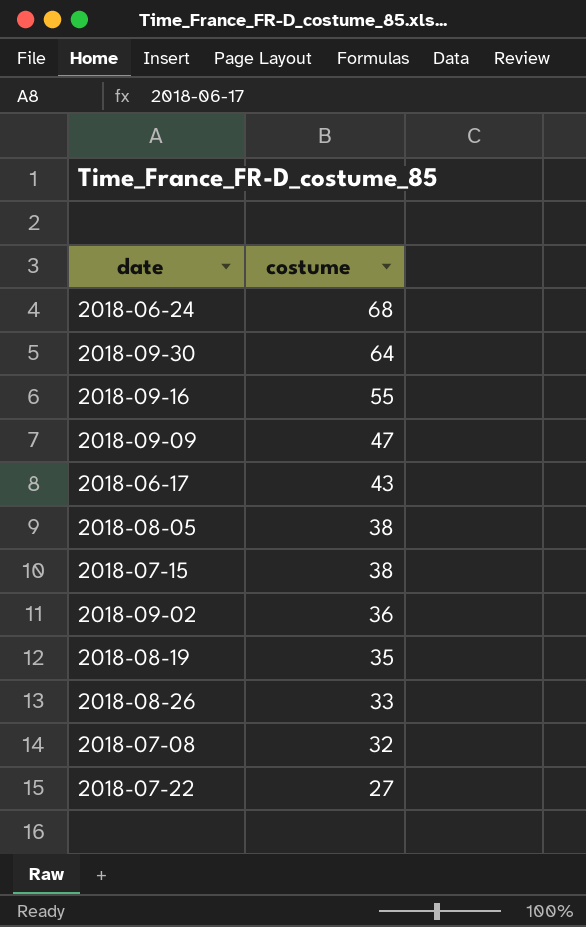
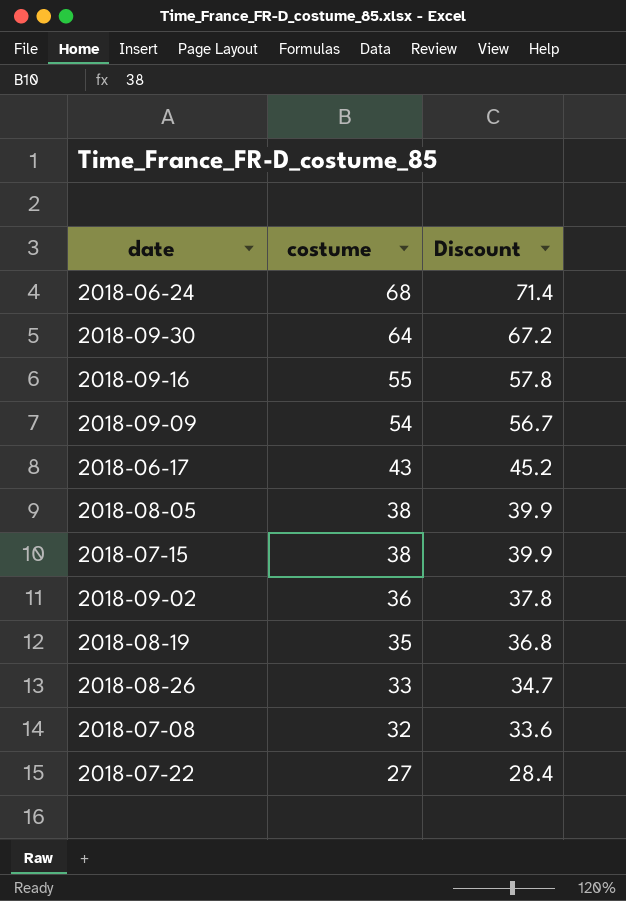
column Discount | formula: none -> [costume] * 1.05
2018-09-09 | costume: 47 -> 54

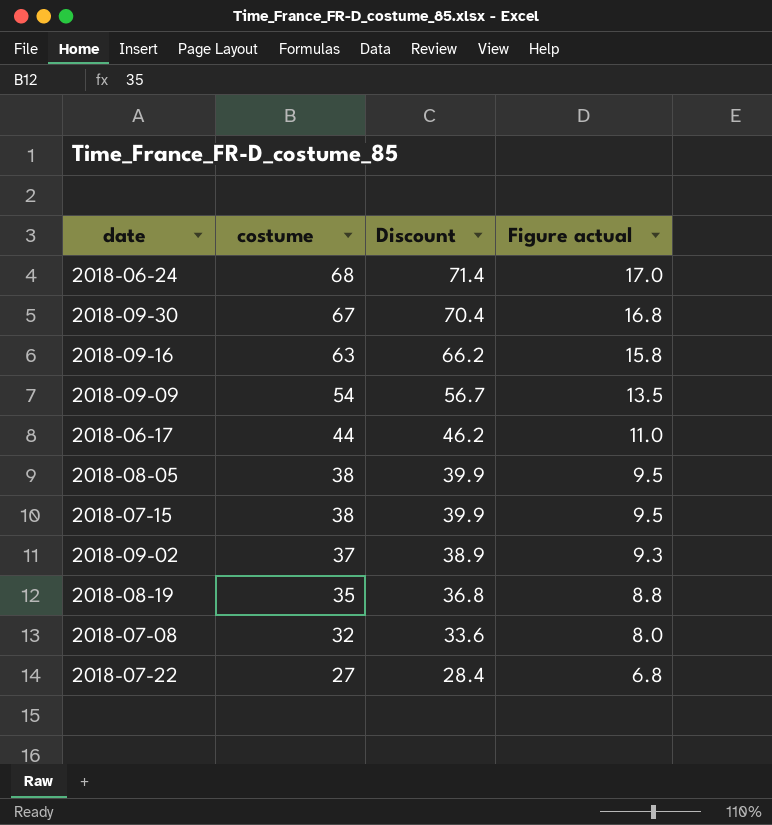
column Figure actual | formula: none -> [costume] * 0.25
row 2018-08-26: 33 | 34.7 -> none
2018-09-30 | costume: 64 -> 67
2018-09-30 | Discount: 67.2 -> 70.4
2018-09-16 | costume: 55 -> 63
2018-09-16 | Discount: 57.8 -> 66.2
2018-06-17 | costume: 43 -> 44
2018-06-17 | Discount: 45.2 -> 46.2
2018-09-02 | costume: 36 -> 37
2018-09-02 | Discount: 37.8 -> 38.9

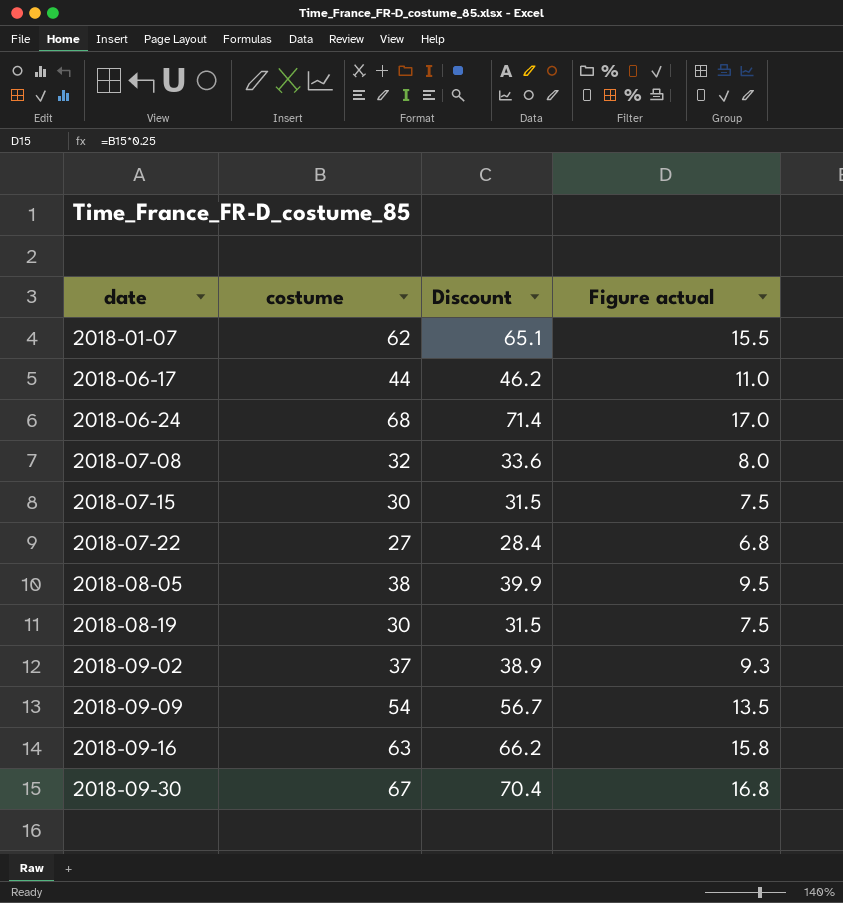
row order: costume descending -> date ascending
row 2018-01-07: none -> 62 | 65.1 | 15.5
2018-07-15 | costume: 38 -> 30
2018-07-15 | Discount: 39.9 -> 31.5
2018-07-15 | Figure actual: 9.5 -> 7.5
2018-08-19 | costume: 35 -> 30
2018-08-19 | Discount: 36.8 -> 31.5
2018-08-19 | Figure actual: 8.8 -> 7.5

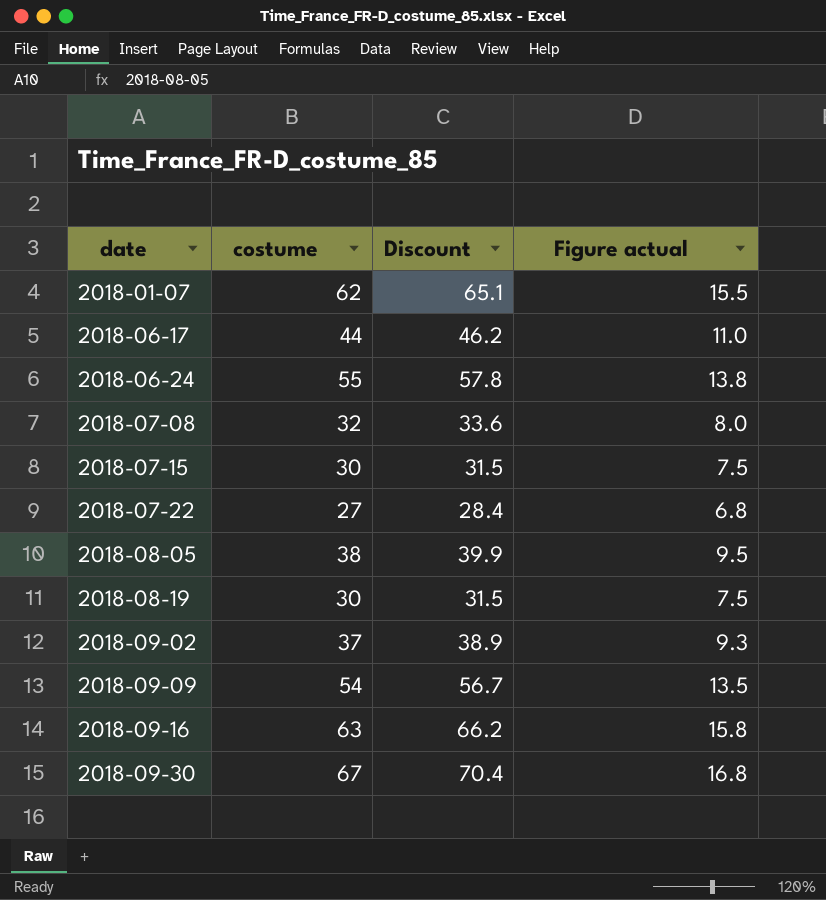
2018-06-24 | costume: 68 -> 55
2018-06-24 | Discount: 71.4 -> 57.8
2018-06-24 | Figure actual: 17.0 -> 13.8

